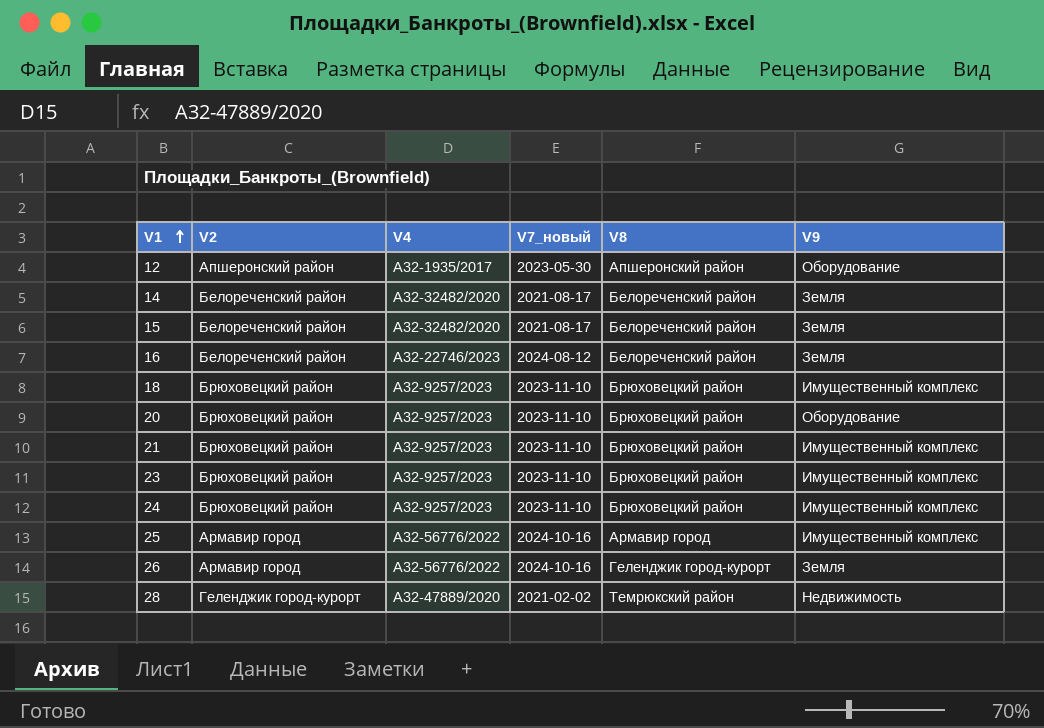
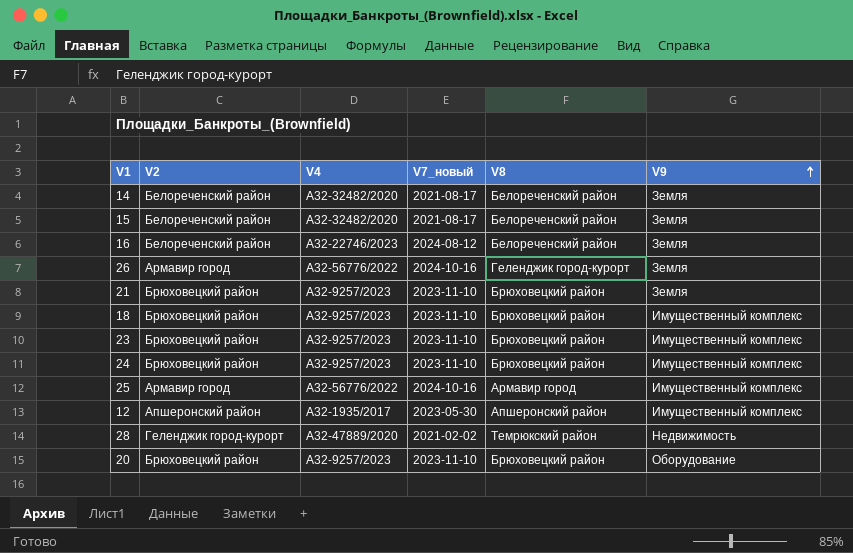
row order: V1 ascending -> V9 ascending
21 | V9: Имущественный комплекс -> Земля
12 | V9: Оборудование -> Имущественный комплекс

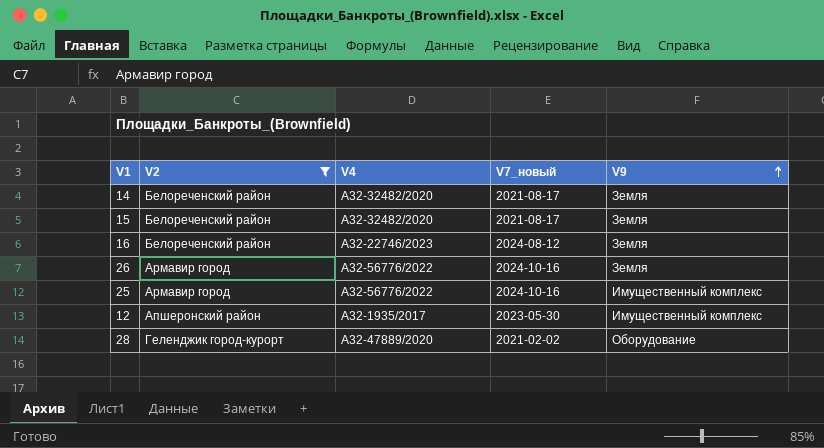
filter: none -> V2 != Брюховецкий район
column V8 | position: 5 -> none
28 | V9: Недвижимость -> Оборудование

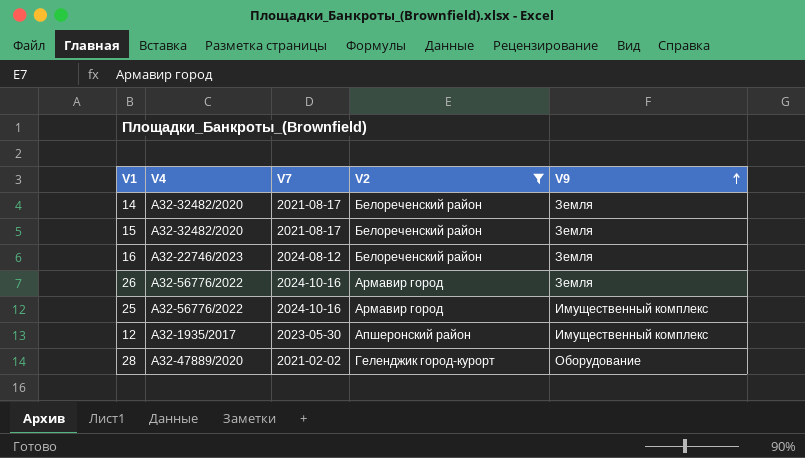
column name: V7_новый -> V7
column V2 | position: 2 -> 4

